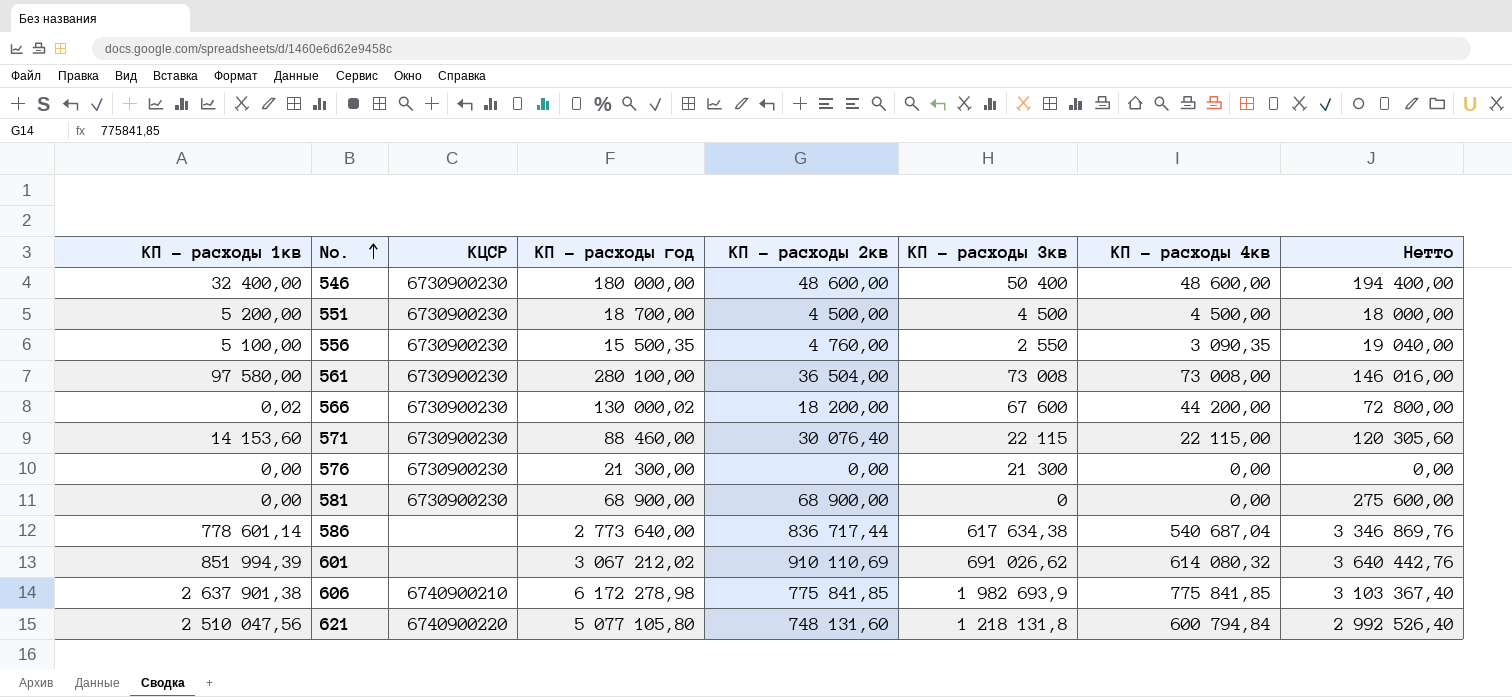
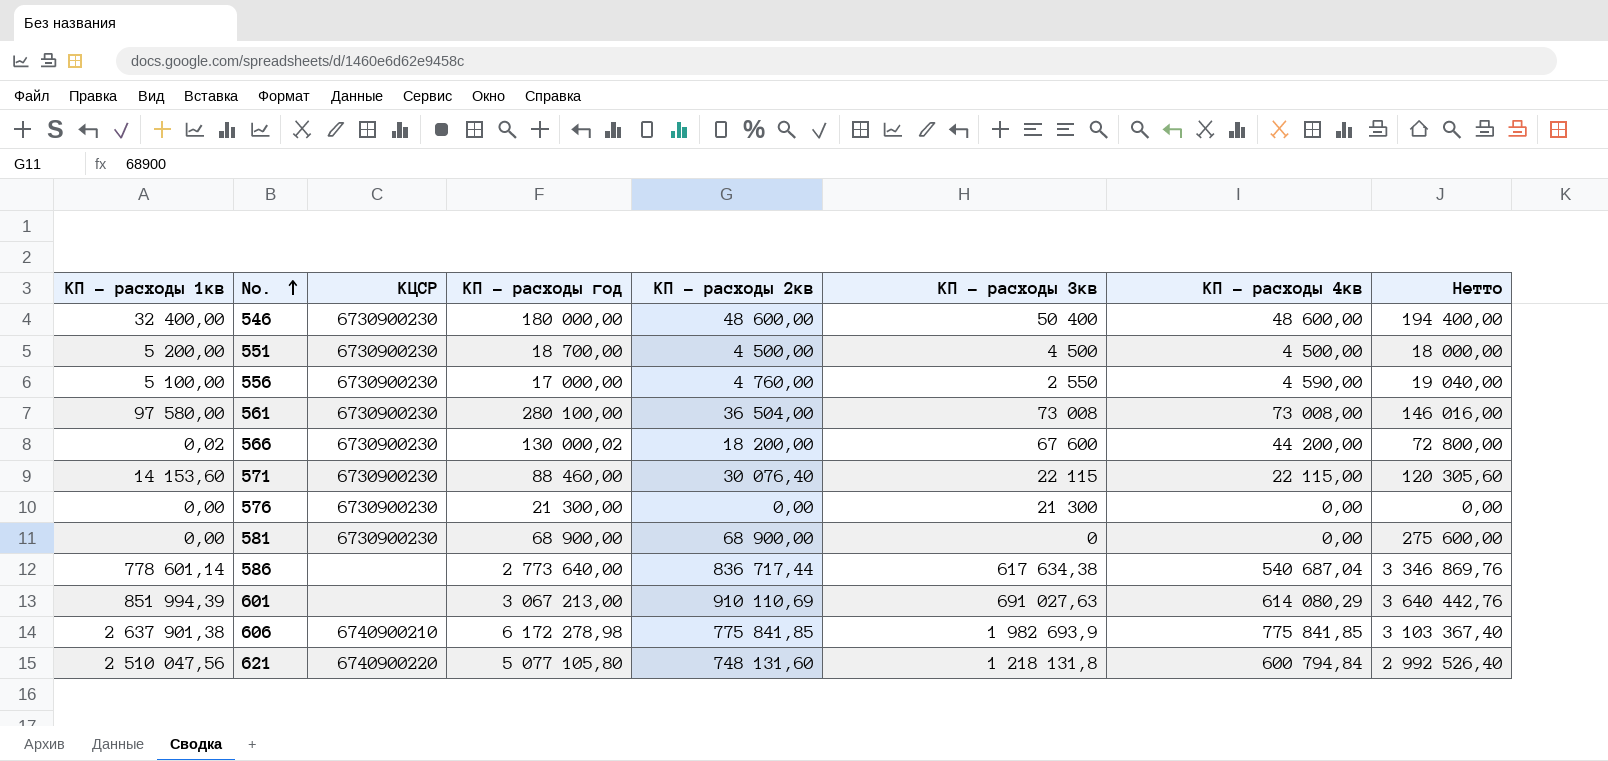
556 | КП - расходы год: 15 500,35 -> 17 000,00
556 | КП - расходы 4кв: 3 090,35 -> 4 590,00
601 | КП - расходы год: 3 067 212,02 -> 3 067 213,00
601 | КП - расходы 3кв: 691 026,62 -> 691 027,63
601 | КП - расходы 4кв: 614 080,32 -> 614 080,29

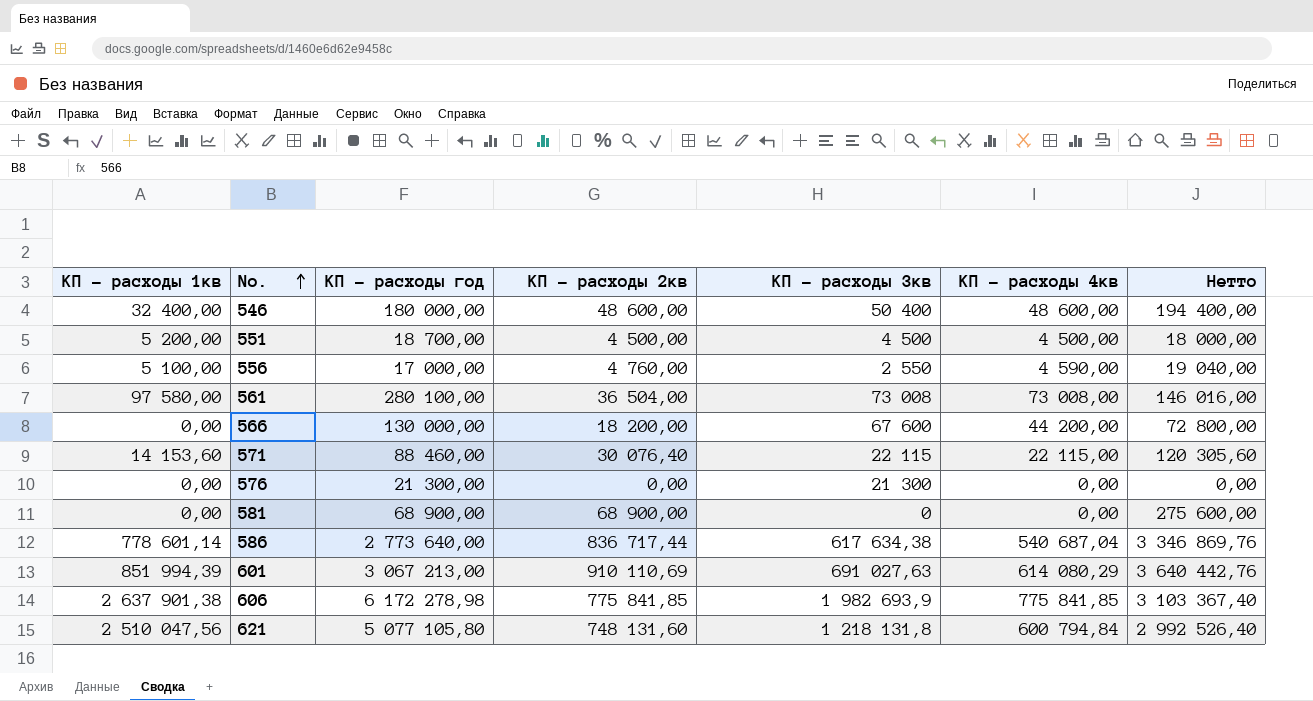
column КЦСР | position: 3 -> none
566 | КП - расходы 1кв: 0,02 -> 0,00
566 | КП - расходы год: 130 000,02 -> 130 000,00

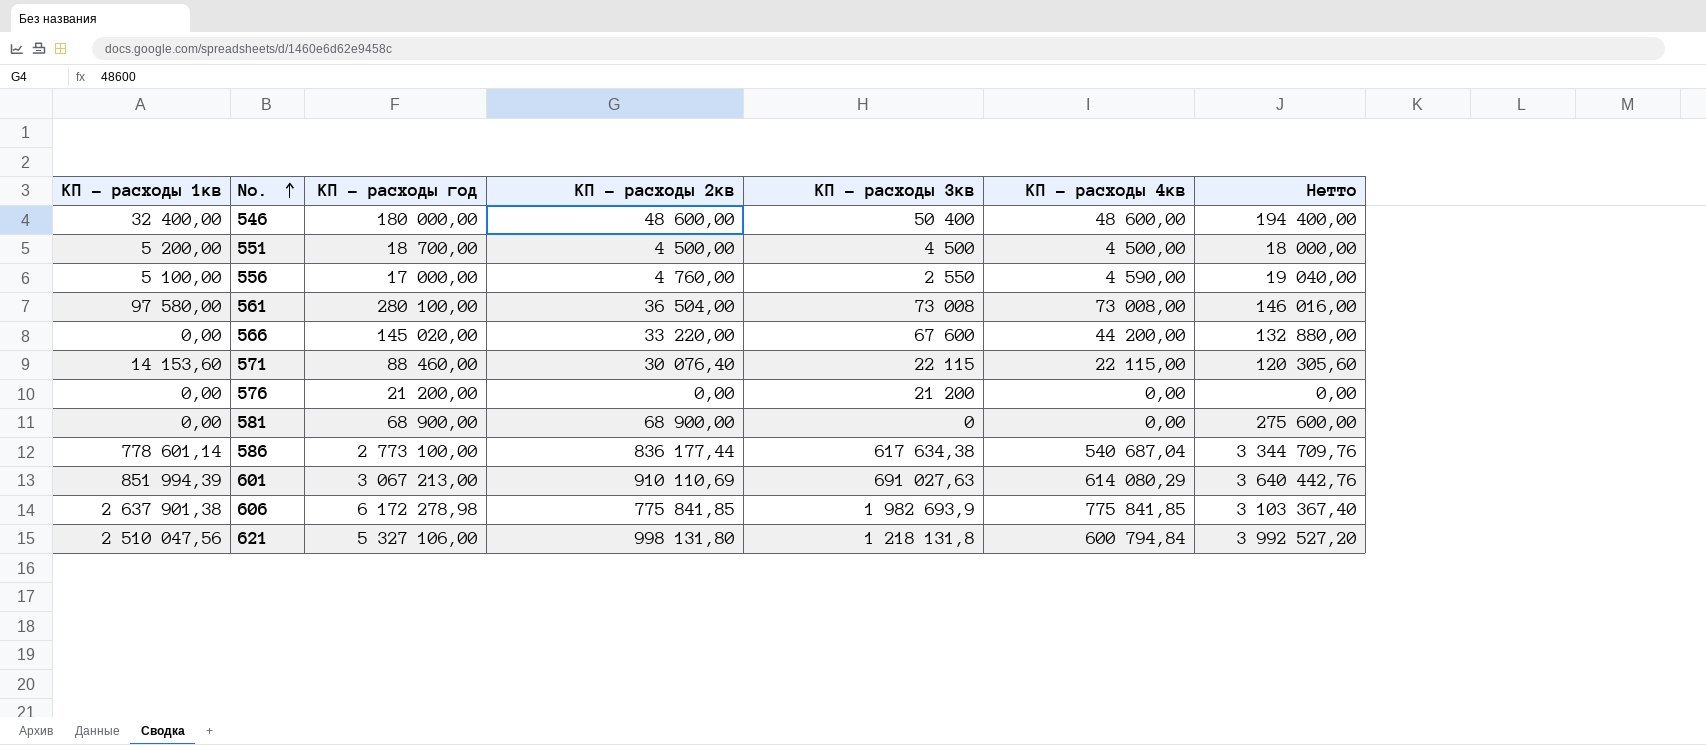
566 | КП - расходы год: 130 000,00 -> 145 020,00
566 | КП - расходы 2кв: 18 200,00 -> 33 220,00
566 | Нетто: 72 800,00 -> 132 880,00
576 | КП - расходы год: 21 300,00 -> 21 200,00
576 | КП - расходы 3кв: 21 300 -> 21 200
586 | КП - расходы год: 2 773 640,00 -> 2 773 100,00
586 | КП - расходы 2кв: 836 717,44 -> 836 177,44
586 | Нетто: 3 346 869,76 -> 3 344 709,76
621 | КП - расходы год: 5 077 105,80 -> 5 327 106,00
621 | КП - расходы 2кв: 748 131,60 -> 998 131,80
621 | Нетто: 2 992 526,40 -> 3 992 527,20

